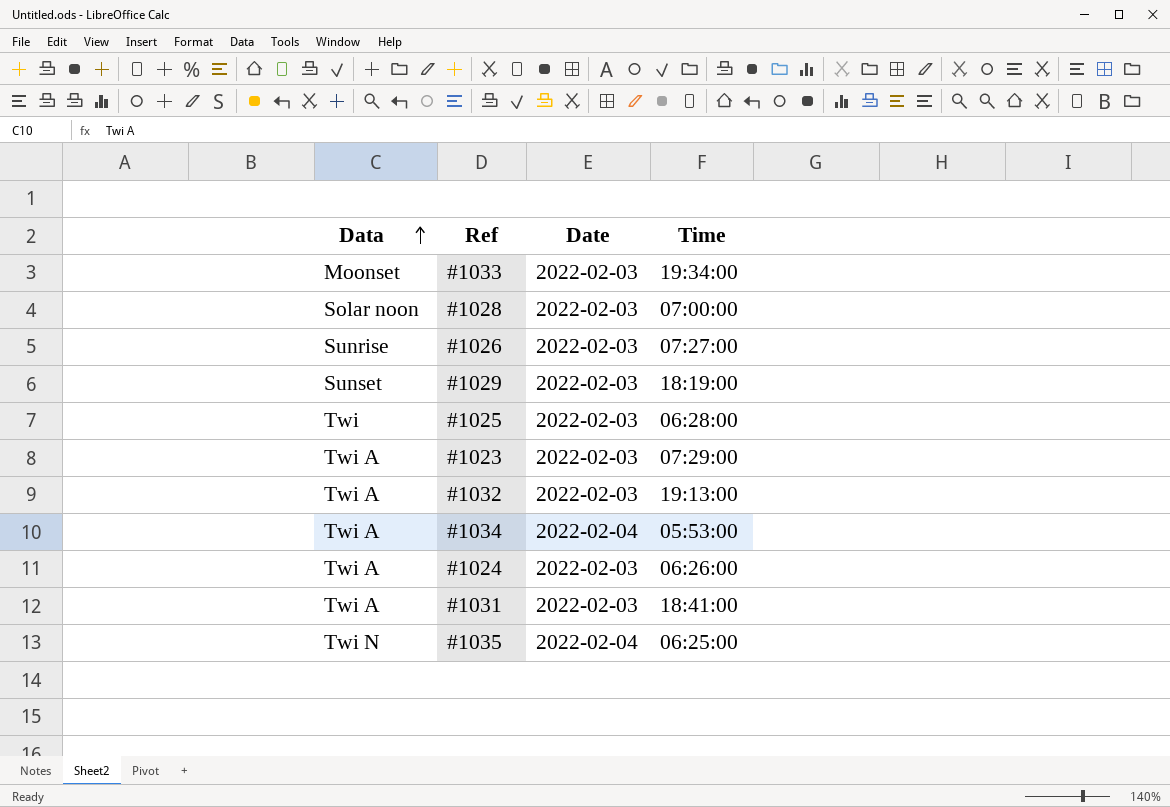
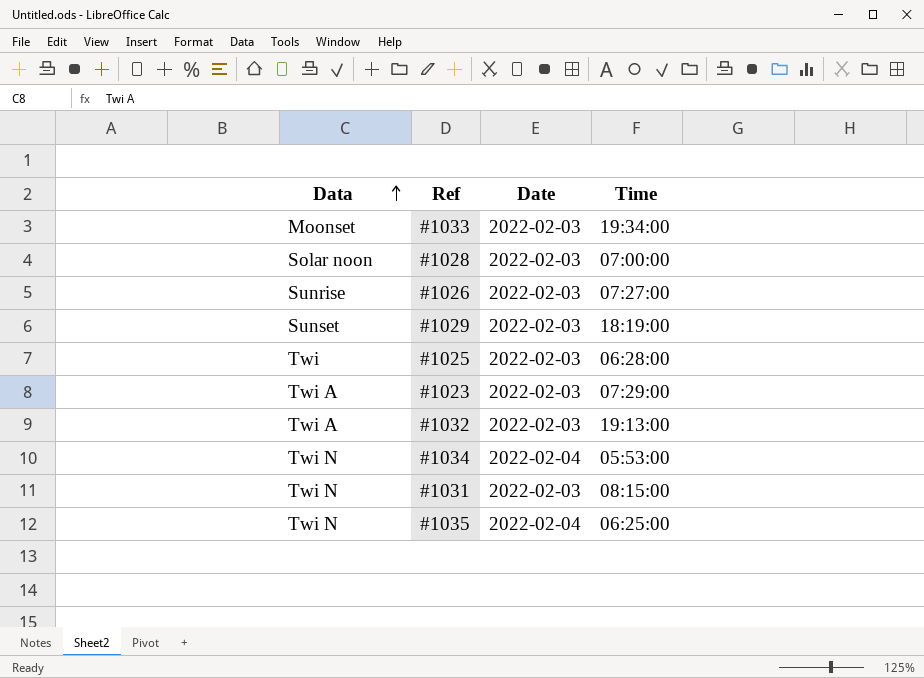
row #1024: Twi A | 2022-02-03 | 06:26:00 -> none
#1034 | Data: Twi A -> Twi N
#1031 | Data: Twi A -> Twi N
#1031 | Time: 18:41:00 -> 08:15:00

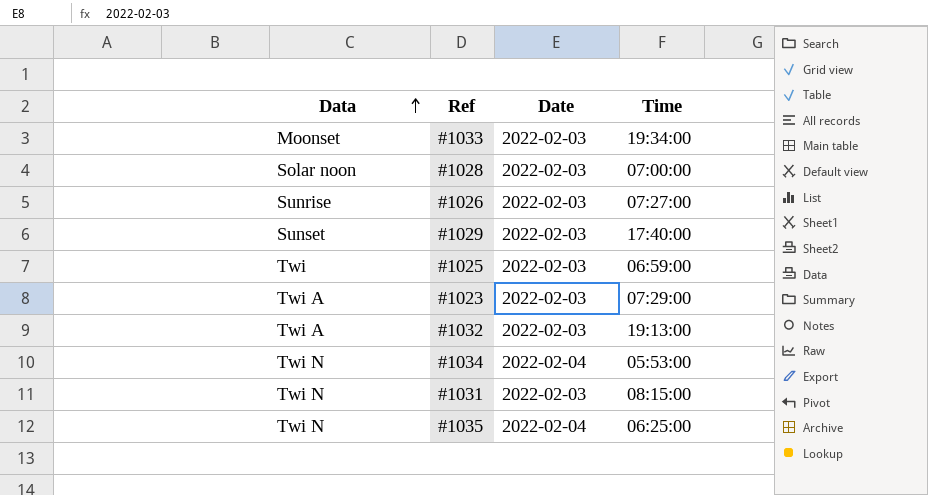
#1029 | Time: 18:19:00 -> 17:40:00
#1025 | Time: 06:28:00 -> 06:59:00

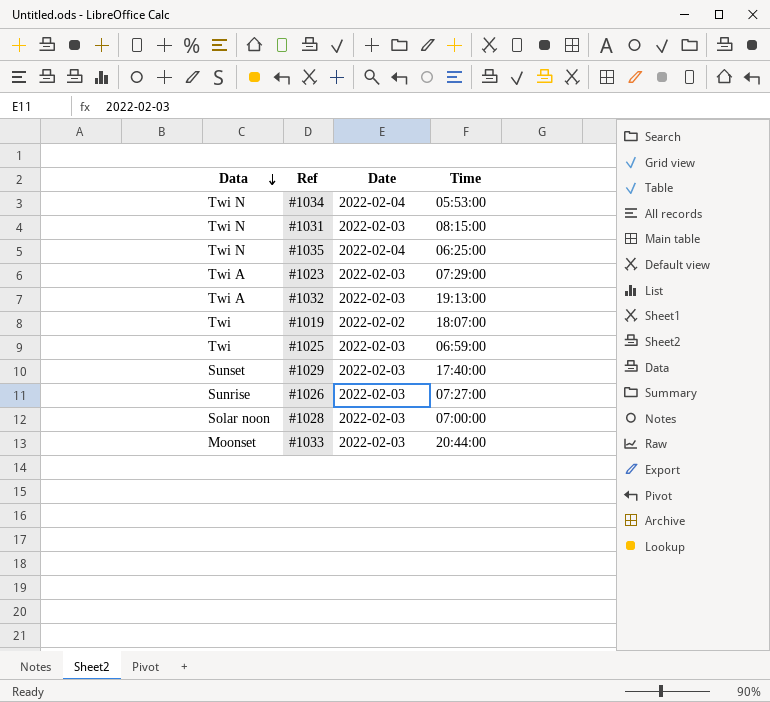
row order: Data ascending -> Data descending
row #1019: none -> Twi | 2022-02-02 | 18:07:00
#1033 | Time: 19:34:00 -> 20:44:00

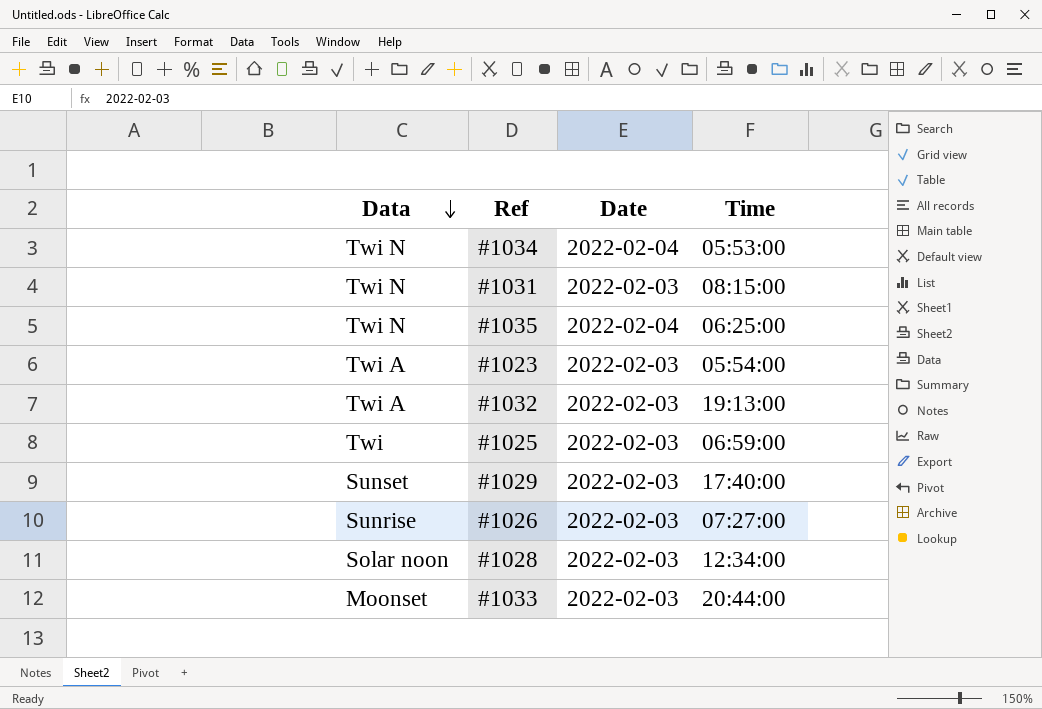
row #1019: Twi | 2022-02-02 | 18:07:00 -> none
#1023 | Time: 07:29:00 -> 05:54:00
#1028 | Time: 07:00:00 -> 12:34:00

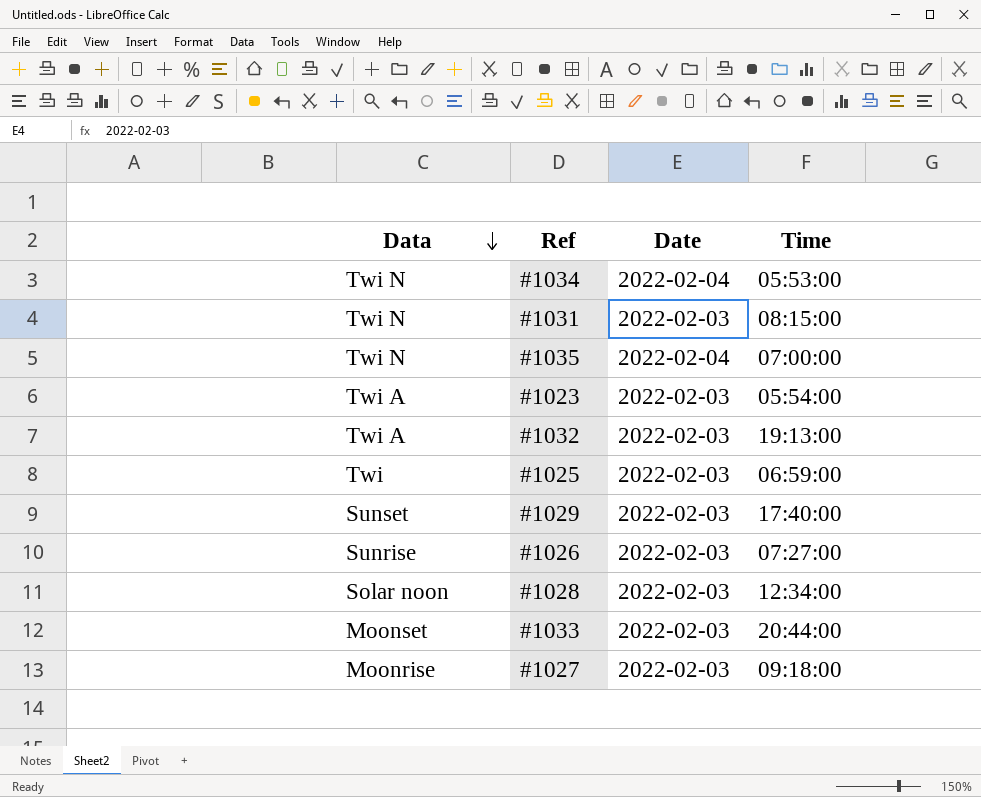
#1035 | Time: 06:25:00 -> 07:00:00
row #1027: none -> Moonrise | 2022-02-03 | 09:18:00

